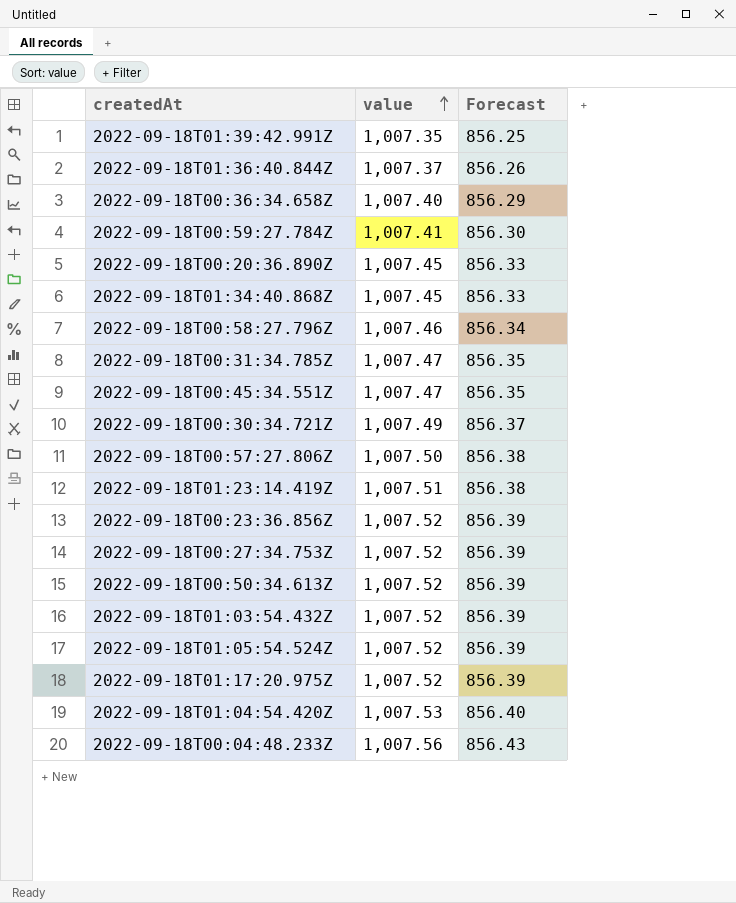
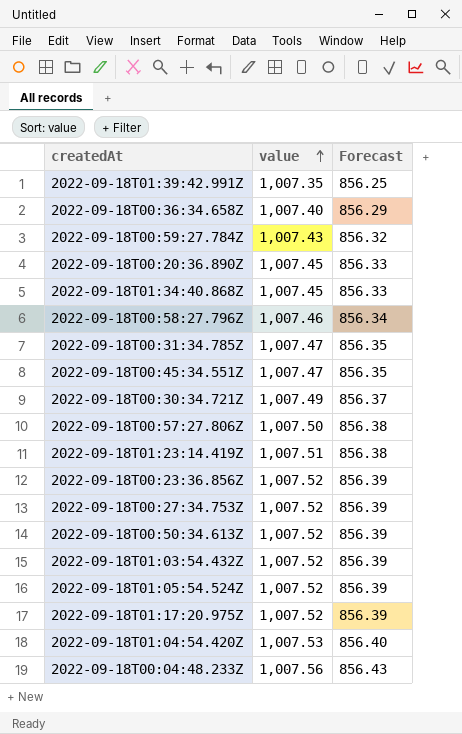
row 2022-09-18T01:36:40.844Z: 1,007.37 | 856.26 -> none
2022-09-18T00:59:27.784Z | value: 1,007.41 -> 1,007.43
2022-09-18T00:59:27.784Z | Forecast: 856.30 -> 856.32

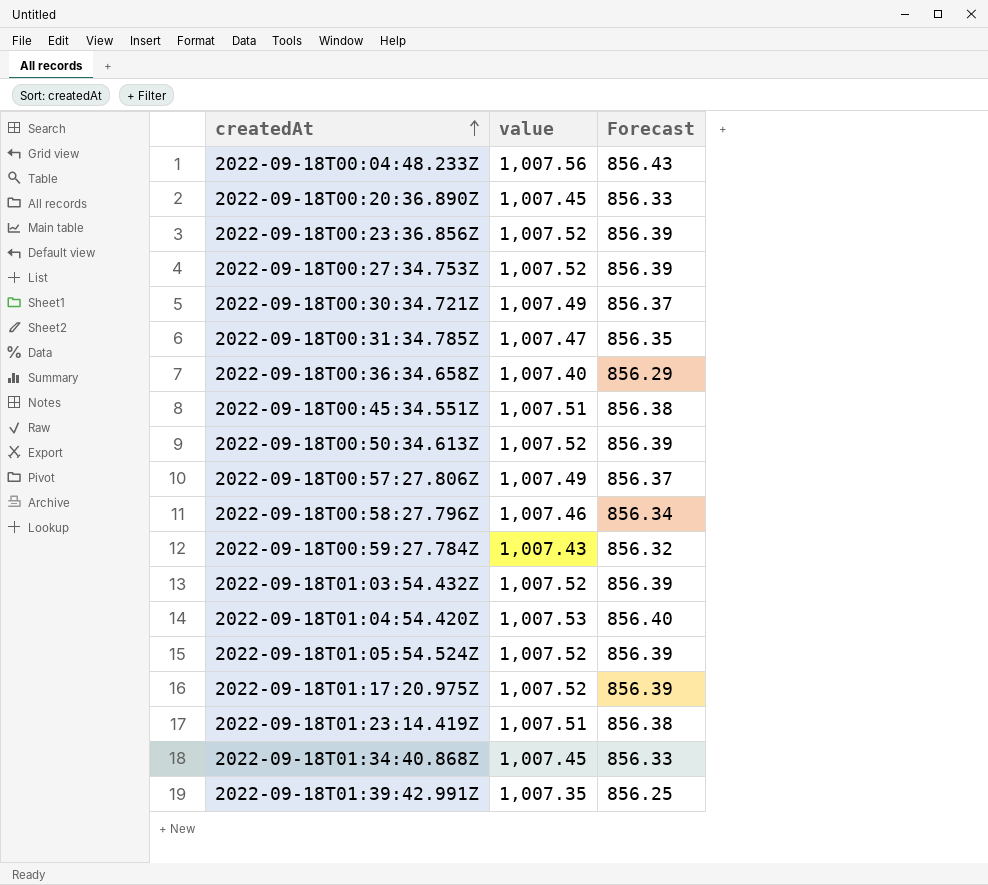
row order: value ascending -> createdAt ascending
2022-09-18T00:45:34.551Z | value: 1,007.47 -> 1,007.51
2022-09-18T00:45:34.551Z | Forecast: 856.35 -> 856.38
2022-09-18T00:57:27.806Z | value: 1,007.50 -> 1,007.49
2022-09-18T00:57:27.806Z | Forecast: 856.38 -> 856.37

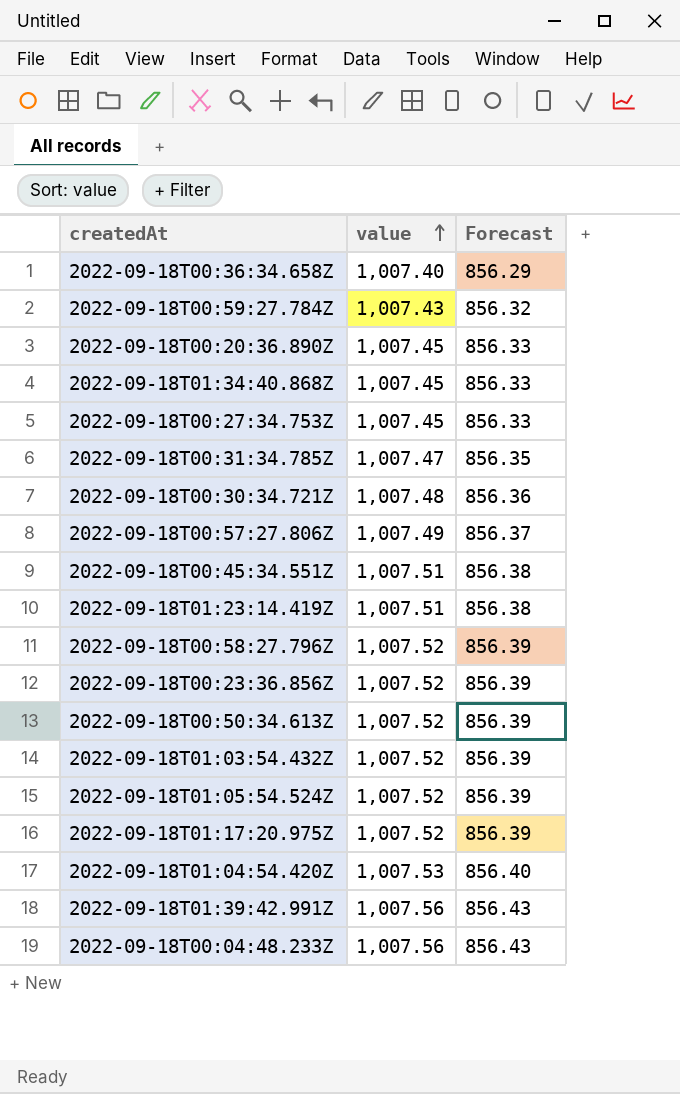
row order: createdAt ascending -> value ascending
2022-09-18T00:27:34.753Z | value: 1,007.52 -> 1,007.45
2022-09-18T00:27:34.753Z | Forecast: 856.39 -> 856.33
2022-09-18T00:30:34.721Z | value: 1,007.49 -> 1,007.48
2022-09-18T00:30:34.721Z | Forecast: 856.37 -> 856.36
2022-09-18T00:58:27.796Z | value: 1,007.46 -> 1,007.52
2022-09-18T00:58:27.796Z | Forecast: 856.34 -> 856.39
2022-09-18T01:39:42.991Z | value: 1,007.35 -> 1,007.56
2022-09-18T01:39:42.991Z | Forecast: 856.25 -> 856.43

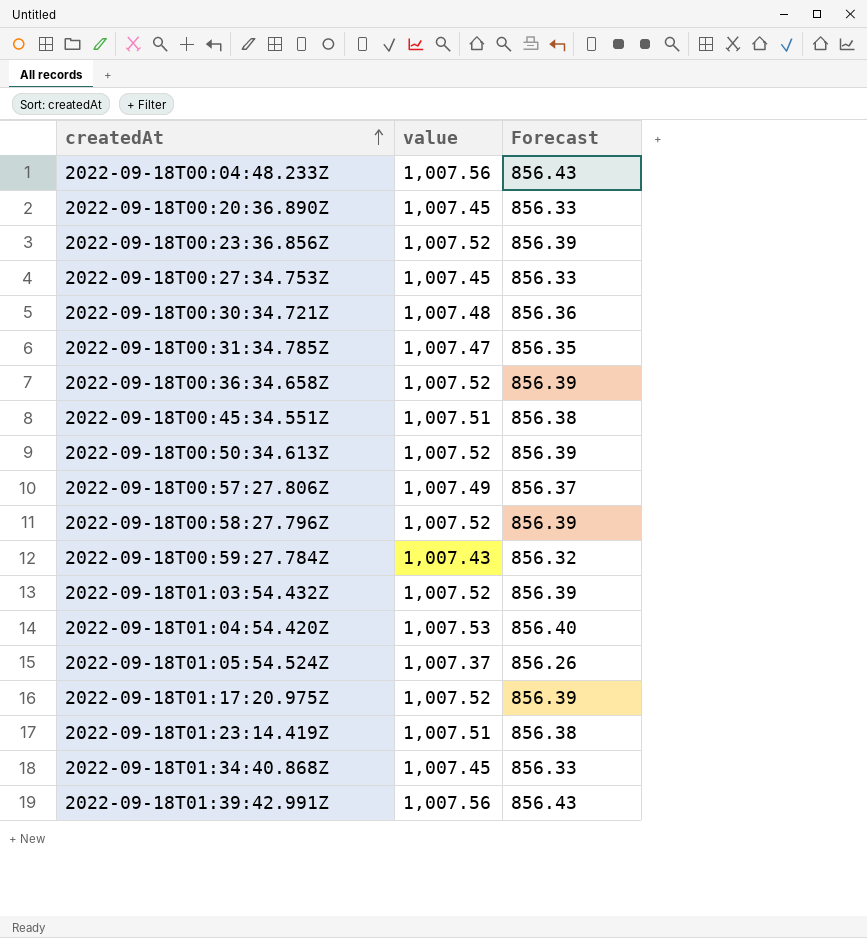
row order: value ascending -> createdAt ascending
2022-09-18T00:36:34.658Z | value: 1,007.40 -> 1,007.52
2022-09-18T00:36:34.658Z | Forecast: 856.29 -> 856.39
2022-09-18T01:05:54.524Z | value: 1,007.52 -> 1,007.37
2022-09-18T01:05:54.524Z | Forecast: 856.39 -> 856.26

